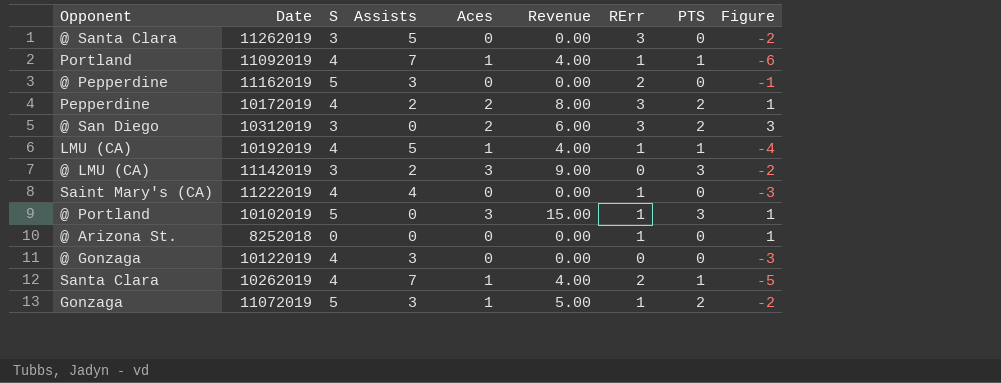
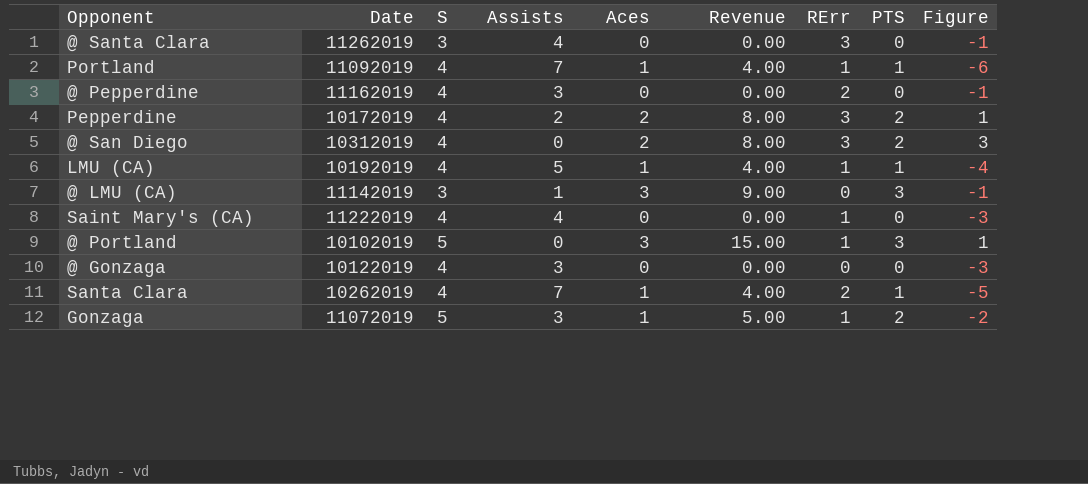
row @ Arizona St.: 8252018 | 0 | 0 | 0 | 0.00 | 1 | 0 | 1 -> none
@ Santa Clara | Assists: 5 -> 4
@ Santa Clara | Figure: -2 -> -1
@ Pepperdine | S: 5 -> 4
@ San Diego | S: 3 -> 4
@ San Diego | Revenue: 6.00 -> 8.00
@ LMU (CA) | Assists: 2 -> 1
@ LMU (CA) | Figure: -2 -> -1

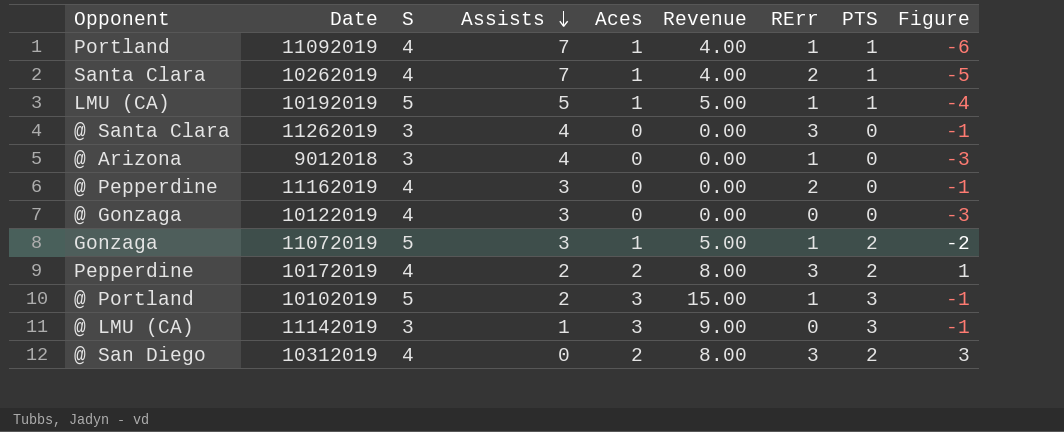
row order: none -> Assists descending
row Saint Mary's (CA): 11222019 | 4 | 4 | 0 | 0.00 | 1 | 0 | -3 -> none
LMU (CA) | S: 4 -> 5
LMU (CA) | Revenue: 4.00 -> 5.00
row @ Arizona: none -> 9012018 | 3 | 4 | 0 | 0.00 | 1 | 0 | -3
@ Portland | Assists: 0 -> 2
@ Portland | Figure: 1 -> -1

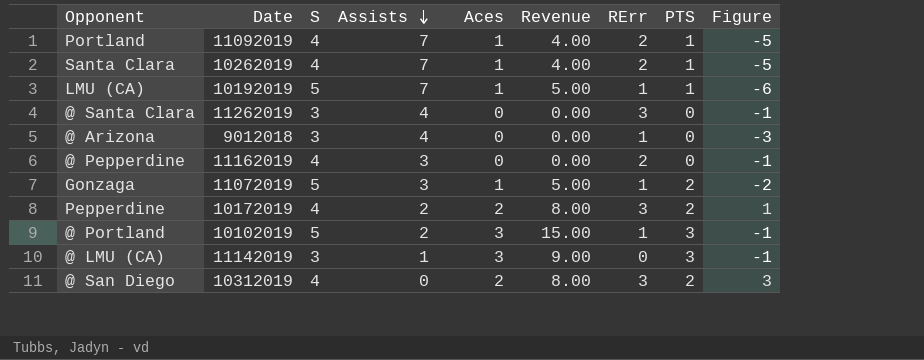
row @ Gonzaga: 10122019 | 4 | 3 | 0 | 0.00 | 0 | 0 | -3 -> none
Portland | RErr: 1 -> 2
Portland | Figure: -6 -> -5
LMU (CA) | Assists: 5 -> 7
LMU (CA) | Figure: -4 -> -6

